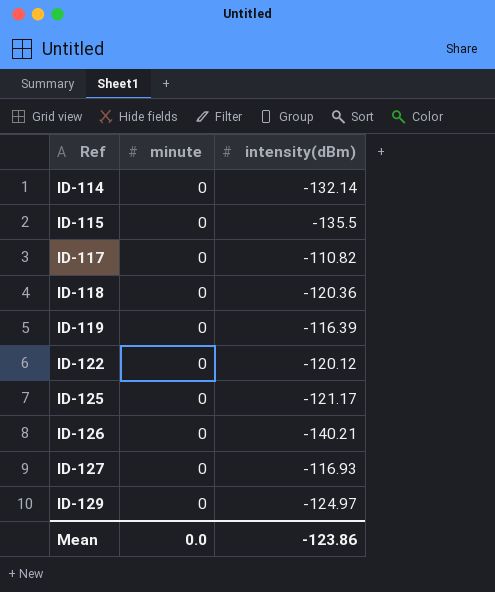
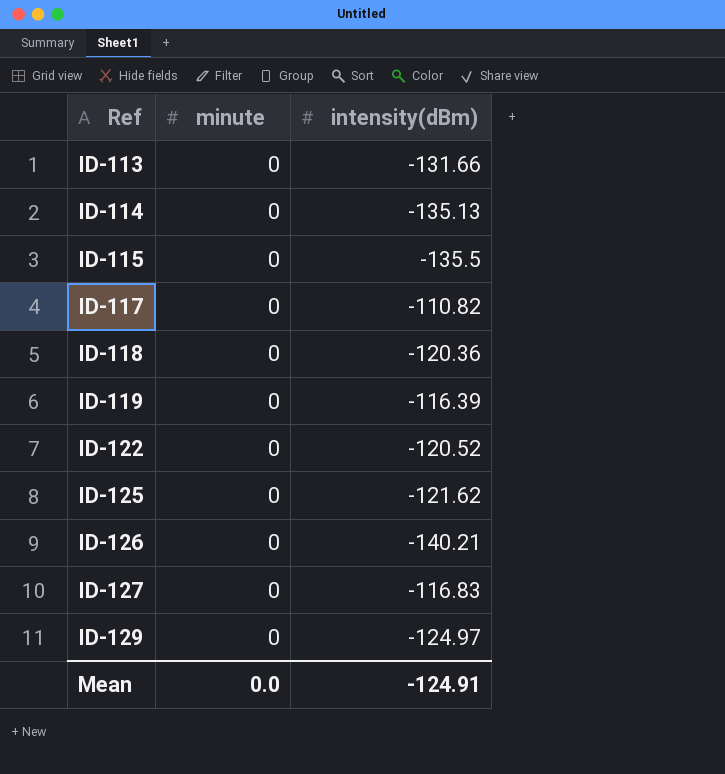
row ID-113: none -> 0 | -131.66
ID-114 | intensity(dBm): -132.14 -> -135.13
ID-122 | intensity(dBm): -120.12 -> -120.52
ID-125 | intensity(dBm): -121.17 -> -121.62
ID-127 | intensity(dBm): -116.93 -> -116.83
Mean | intensity(dBm): -123.86 -> -124.91

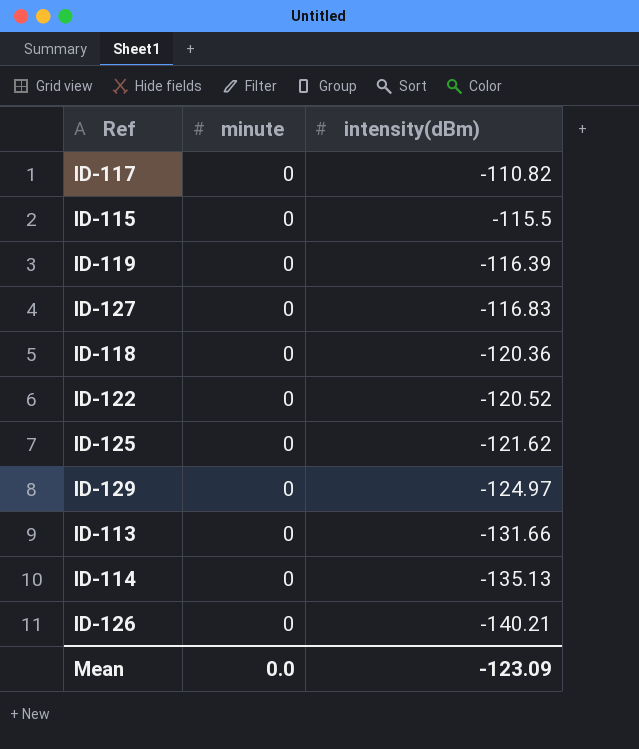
row order: Ref ascending -> intensity(dBm) descending
ID-115 | intensity(dBm): -135.5 -> -115.5
Mean | intensity(dBm): -124.91 -> -123.09

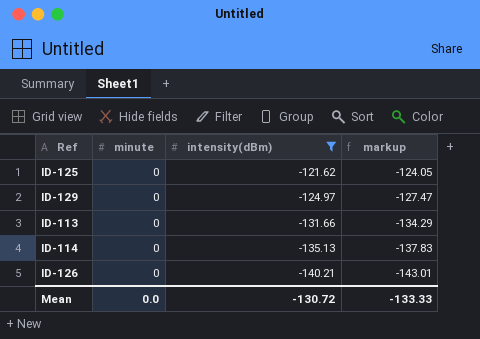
filter: none -> intensity(dBm) <= -121.62
column markup | formula: none -> [intensity(dBm)] * 1.02
Mean | intensity(dBm): -123.09 -> -130.72

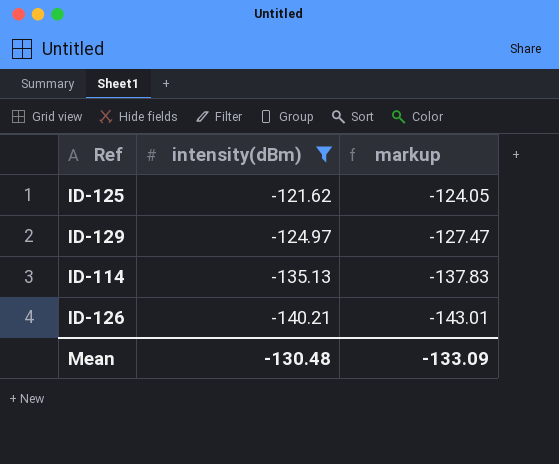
column minute | position: 2 -> none
row ID-113: 0 | -131.66 | -134.29 -> none
Mean | intensity(dBm): -130.72 -> -130.48
Mean | markup: -133.33 -> -133.09

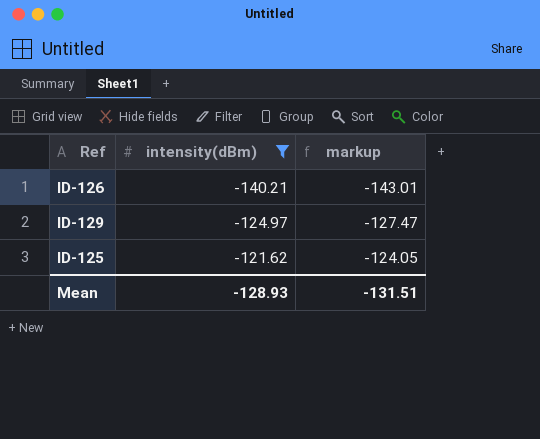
row order: intensity(dBm) descending -> intensity(dBm) ascending
row ID-114: -135.13 | -137.83 -> none
Mean | intensity(dBm): -130.48 -> -128.93
Mean | markup: -133.09 -> -131.51

